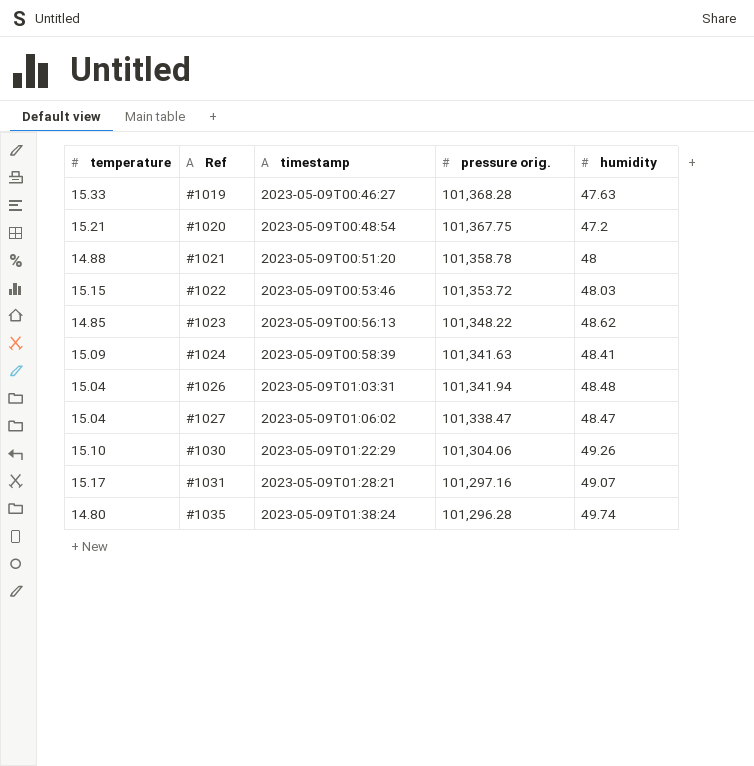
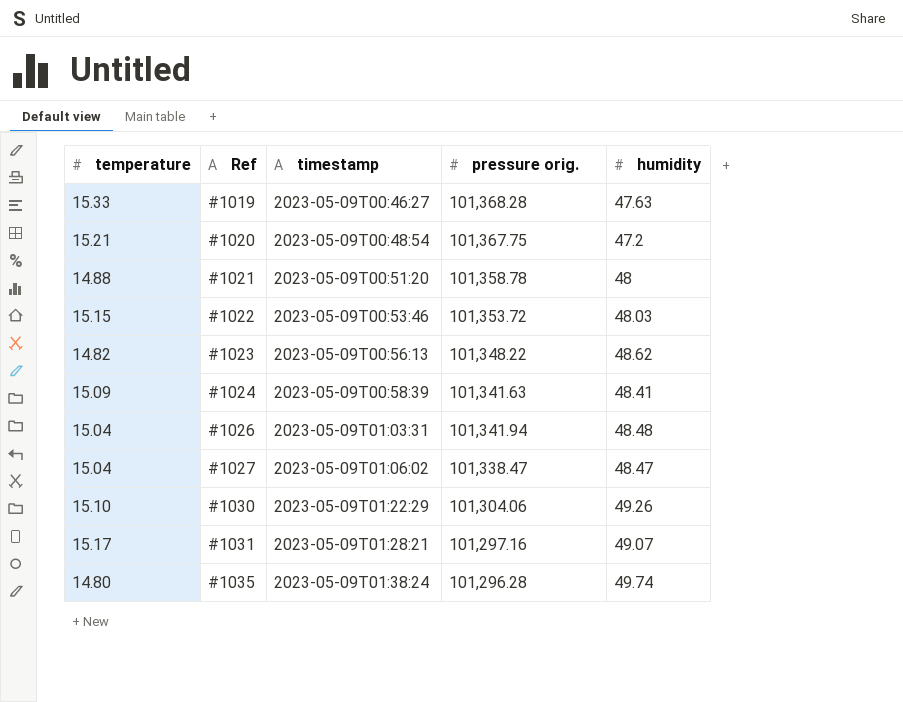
#1023 | temperature: 14.85 -> 14.82

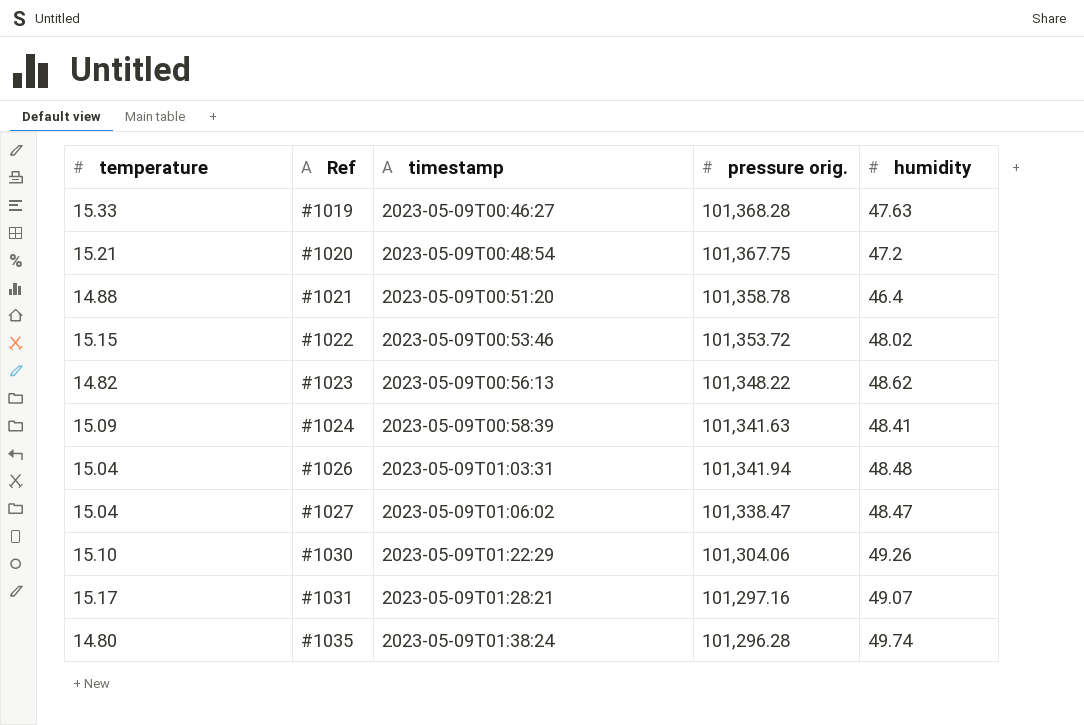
#1021 | humidity: 48 -> 46.4
#1022 | humidity: 48.03 -> 48.02

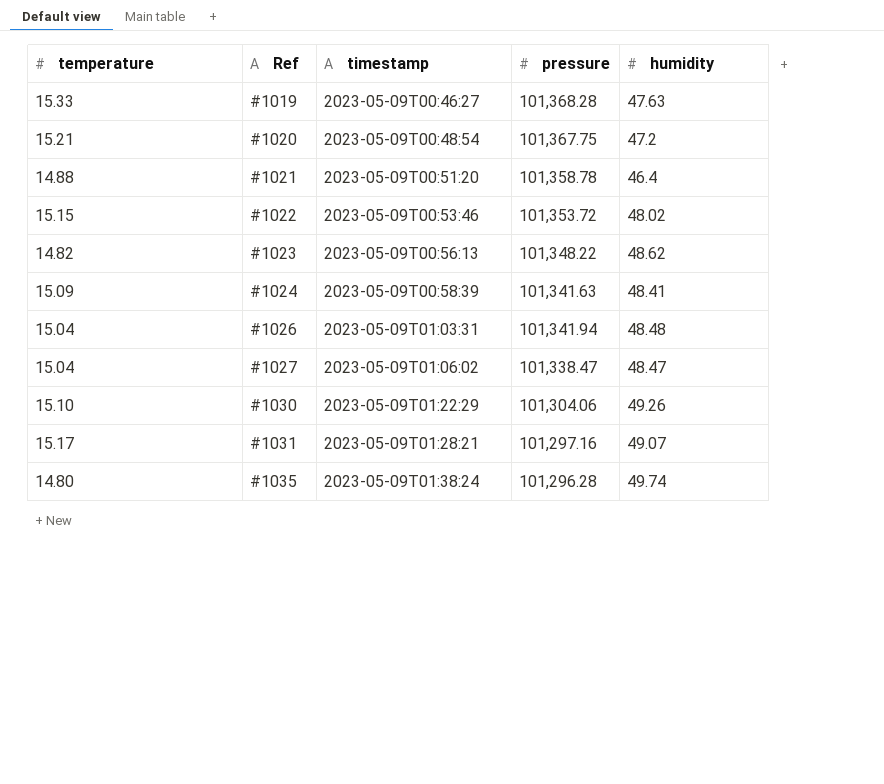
column name: pressure orig. -> pressure

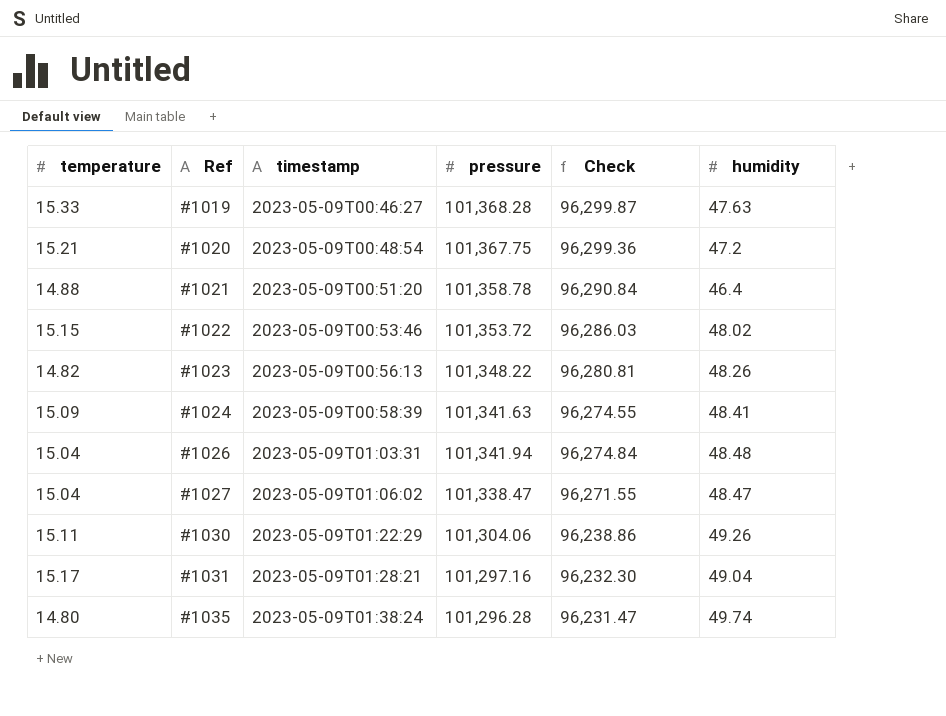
column Check | formula: none -> [pressure] * 0.95
#1023 | humidity: 48.62 -> 48.26
#1030 | temperature: 15.10 -> 15.11
#1031 | humidity: 49.07 -> 49.04

